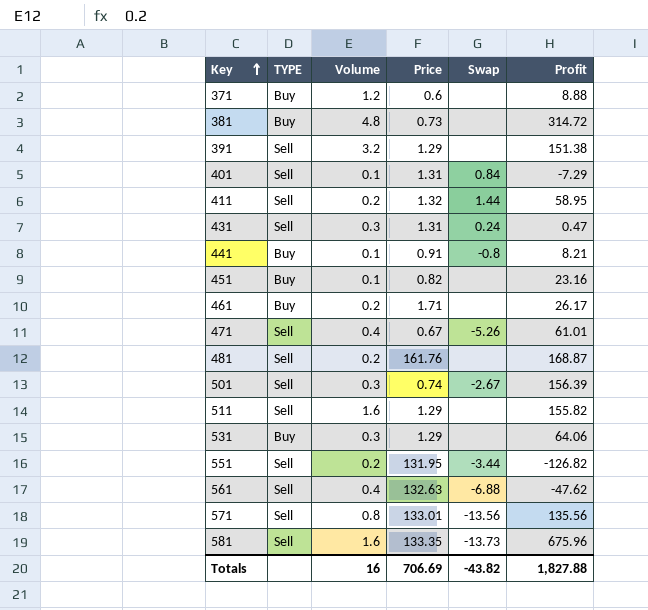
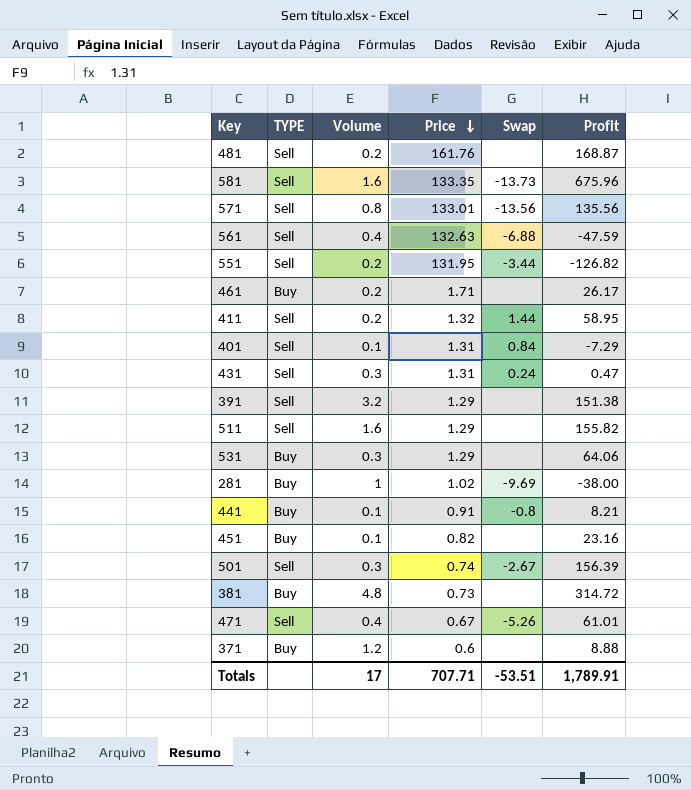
row order: Key ascending -> Price descending
561 | Profit: -47.62 -> -47.59
row 281: none -> Buy | 1 | 1.02 | -9.69 | -38.00
Totals | Volume: 16 -> 17
Totals | Price: 706.69 -> 707.71
Totals | Swap: -43.82 -> -53.51
Totals | Profit: 1,827.88 -> 1,789.91

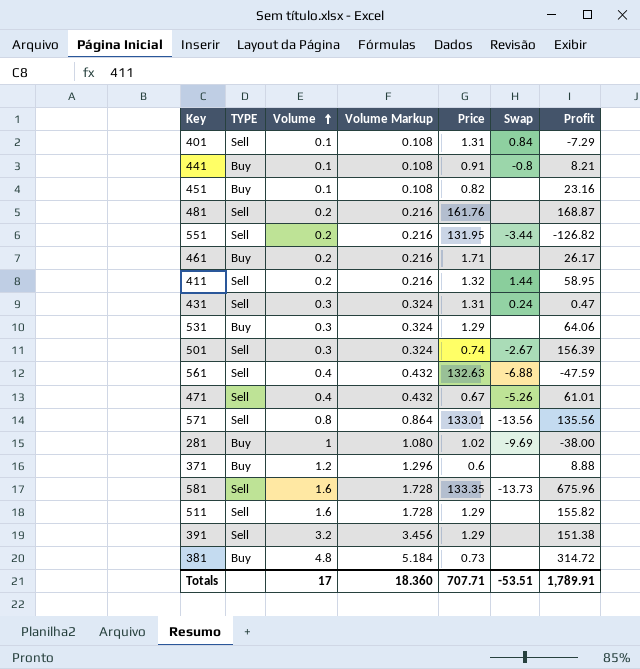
row order: Price descending -> Volume ascending
column Volume Markup | formula: none -> [Volume] * 1.08

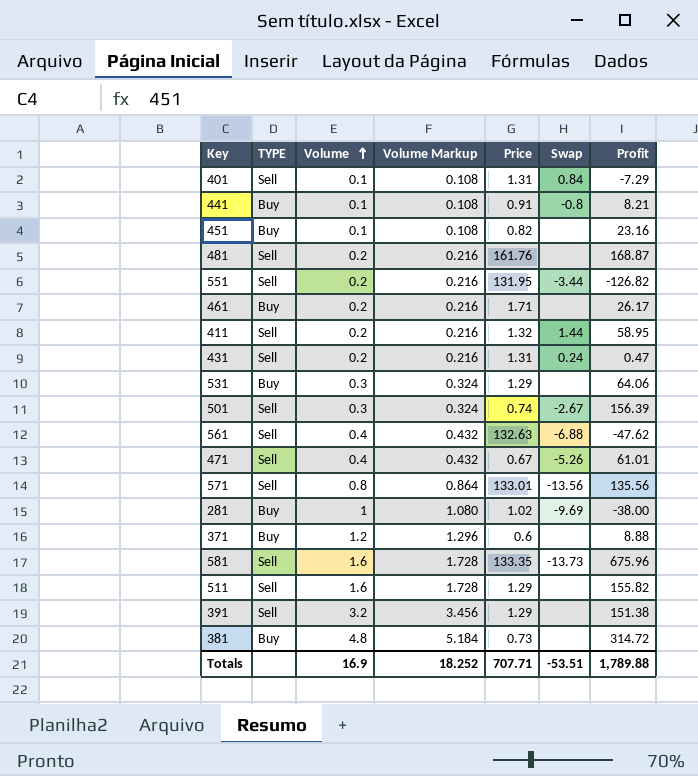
431 | Volume: 0.3 -> 0.2
431 | Volume Markup: 0.324 -> 0.216
561 | Profit: -47.59 -> -47.62
Totals | Volume: 17 -> 16.9
Totals | Volume Markup: 18.360 -> 18.252
Totals | Profit: 1,789.91 -> 1,789.88

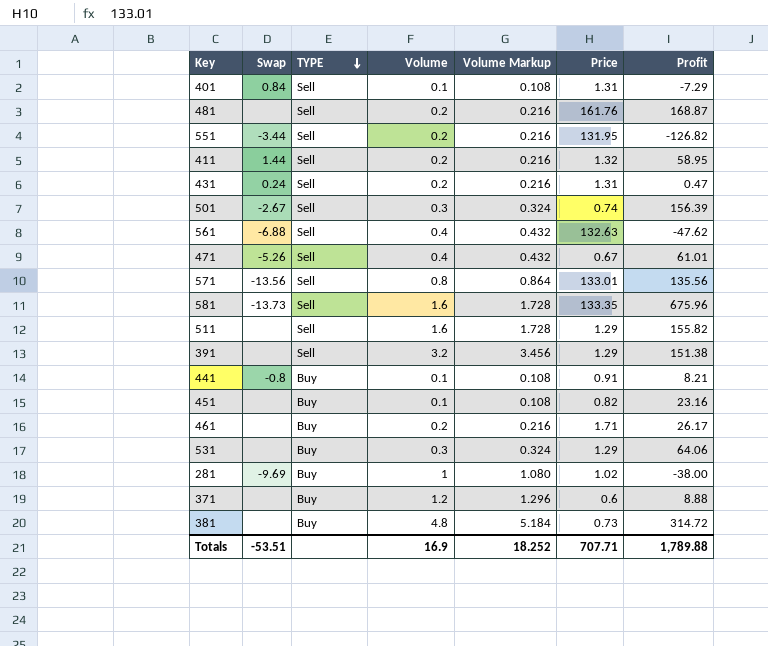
row order: Volume ascending -> TYPE descending
column Swap | position: 6 -> 2

